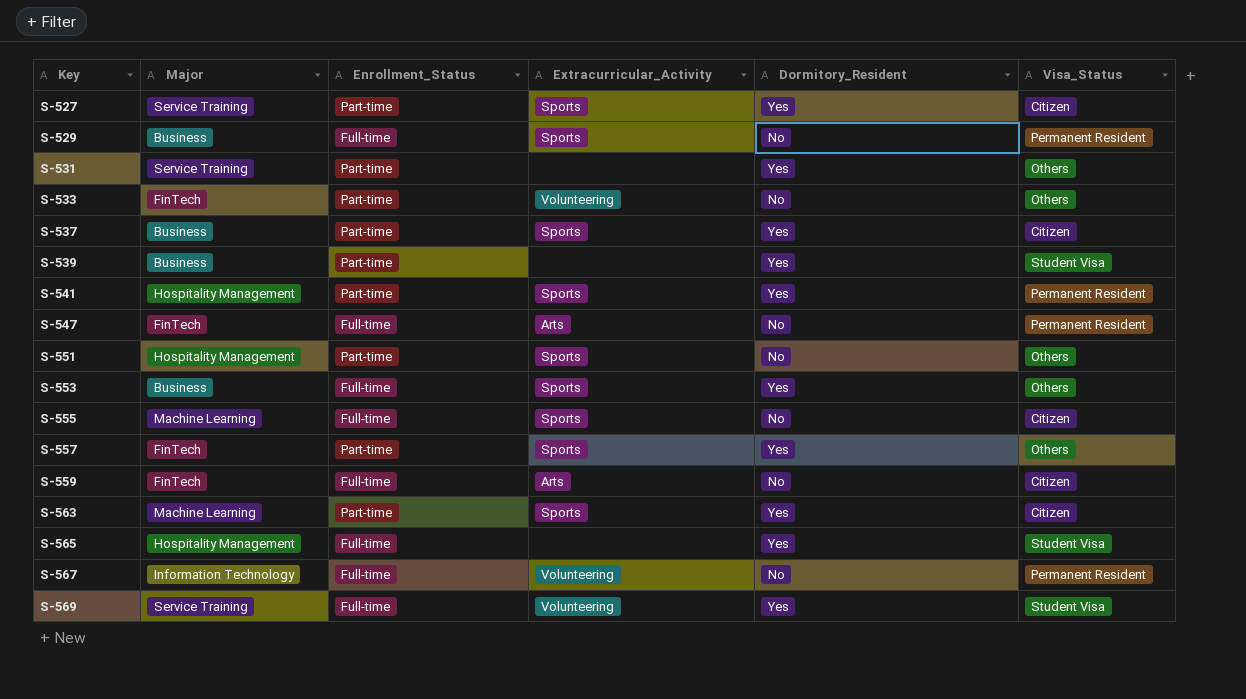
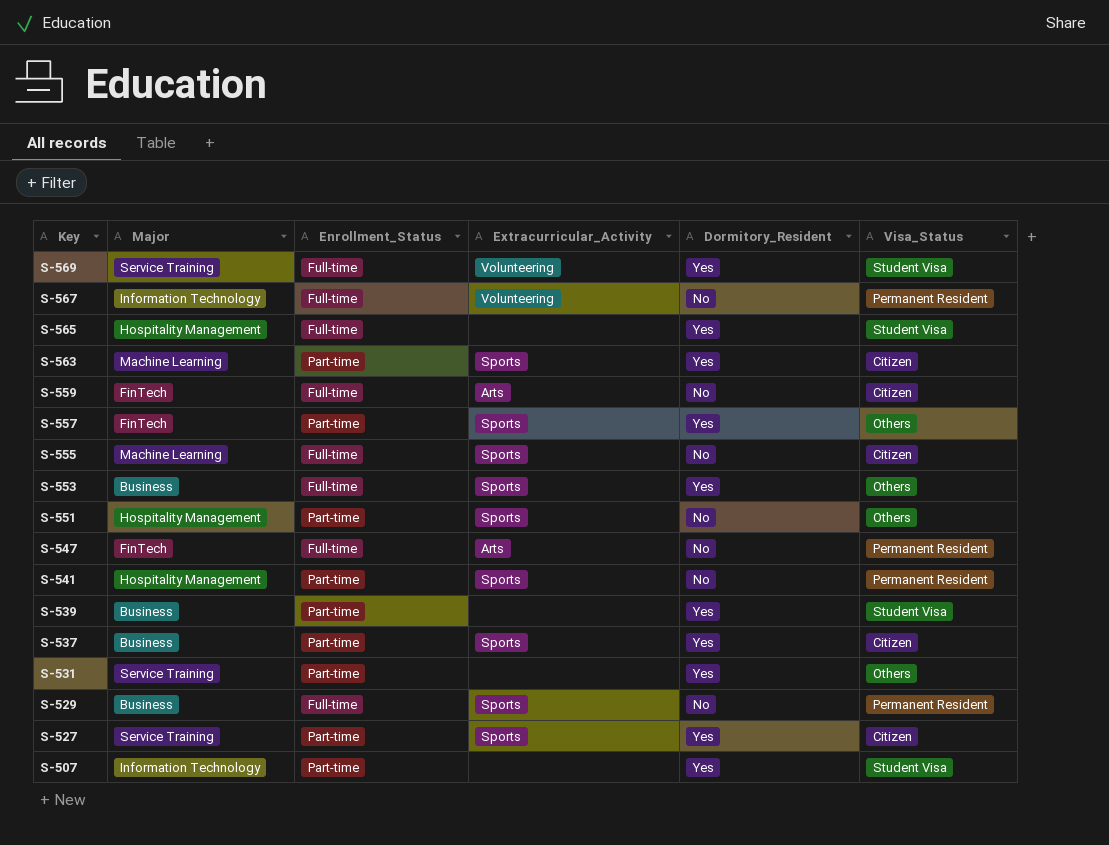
row order: Key ascending -> Key descending
row S-533: FinTech | Part-time | Volunteering | No | Others -> none
S-541 | Dormitory_Resident: Yes -> No
row S-507: none -> Information Technology | Part-time | none | Yes | Student Visa

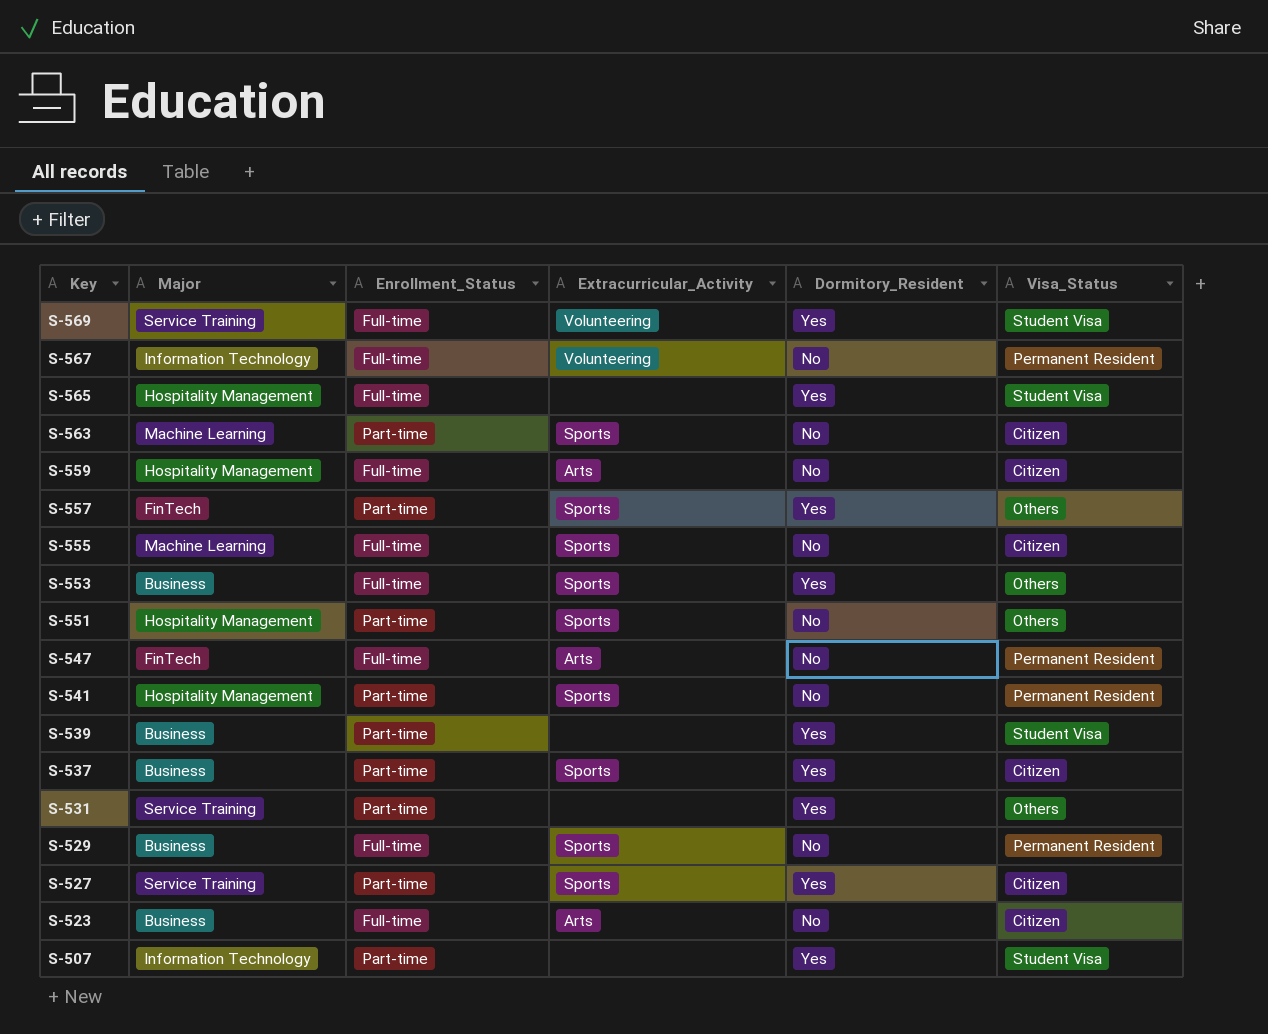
S-563 | Dormitory_Resident: Yes -> No
S-559 | Major: FinTech -> Hospitality Management
row S-523: none -> Business | Full-time | Arts | No | Citizen

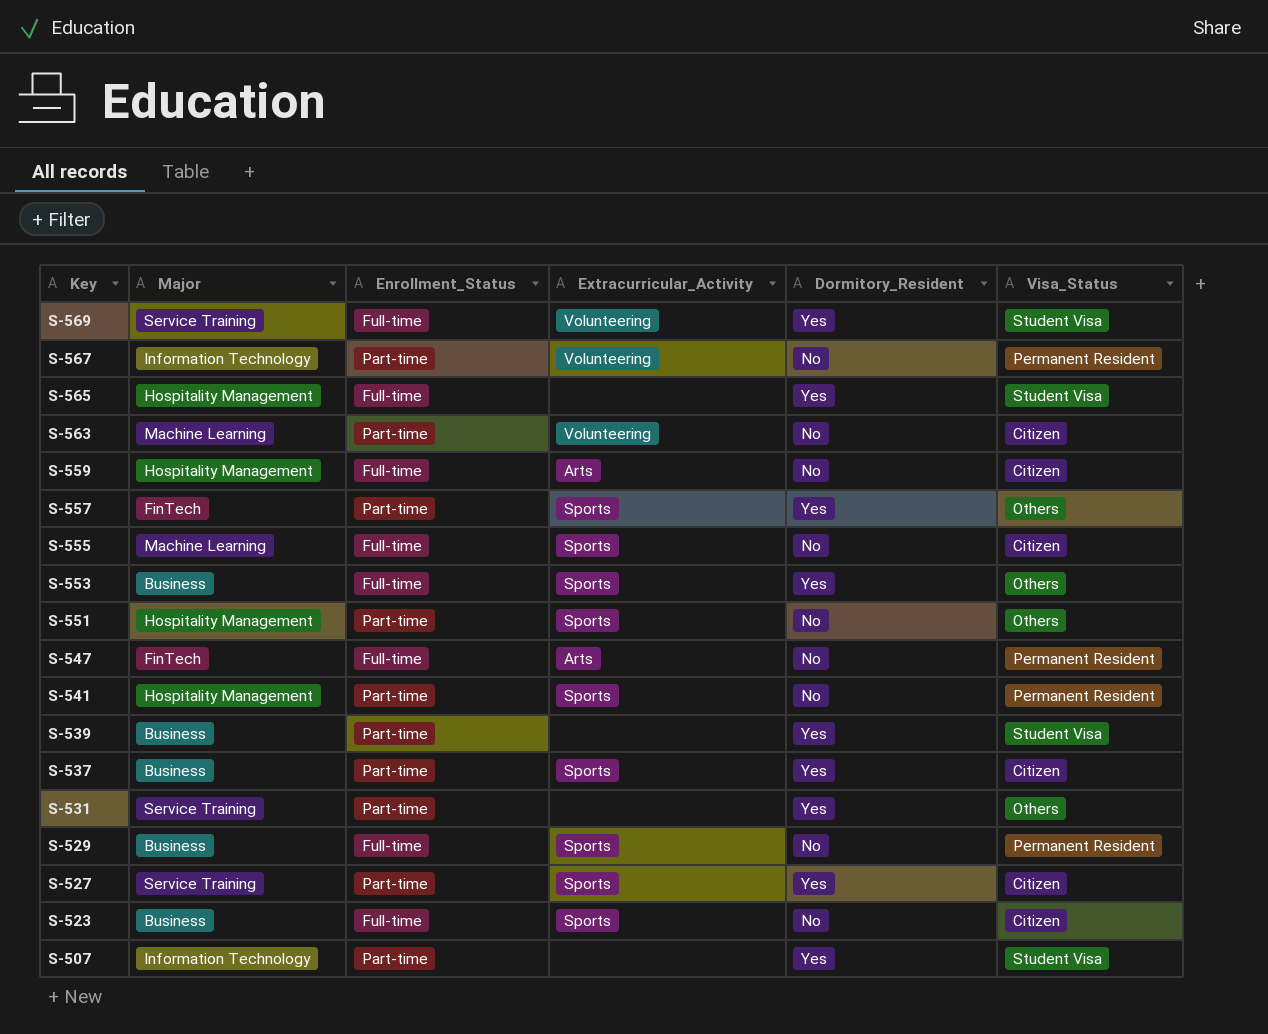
S-567 | Enrollment_Status: Full-time -> Part-time
S-563 | Extracurricular_Activity: Sports -> Volunteering
S-523 | Extracurricular_Activity: Arts -> Sports

